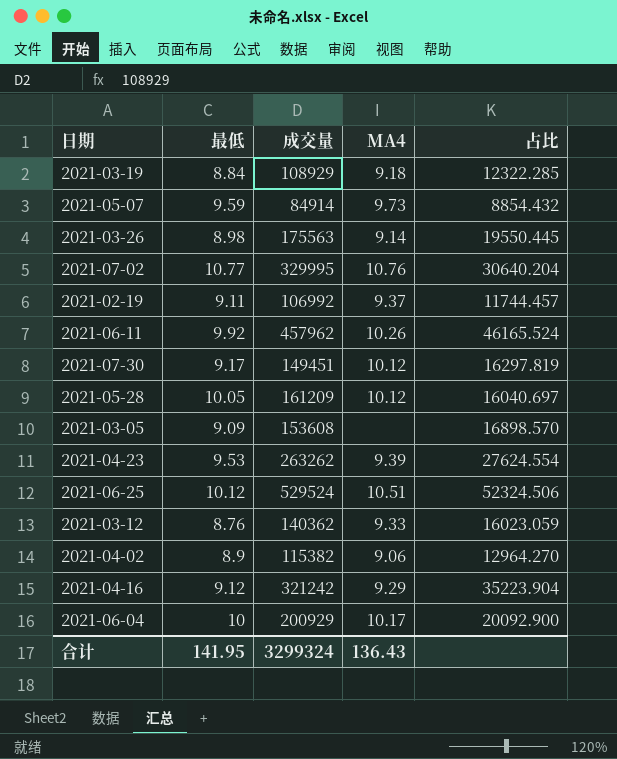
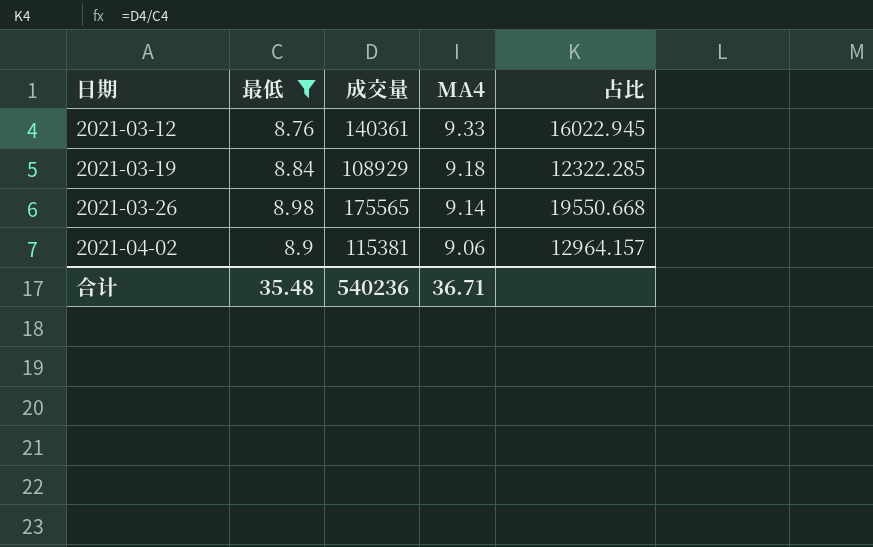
filter: none -> 最低 <= 8.98
row order: none -> 日期 ascending
2021-03-12 | 成交量: 140362 -> 140361
2021-03-12 | 占比: 16023.059 -> 16022.945
2021-03-26 | 成交量: 175563 -> 175565
2021-03-26 | 占比: 19550.445 -> 19550.668
2021-04-02 | 成交量: 115382 -> 115381
2021-04-02 | 占比: 12964.270 -> 12964.157
合计 | 最低: 141.95 -> 35.48
合计 | 成交量: 3299324 -> 540236
合计 | MA4: 136.43 -> 36.71

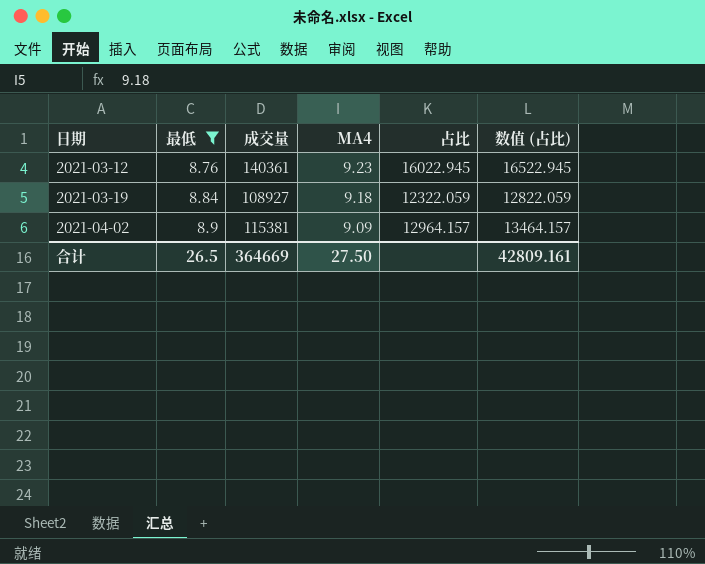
column 数值 (占比) | formula: none -> [占比] + 500
row 2021-03-26: 8.98 | 175565 | 9.14 | 19550.668 -> none
2021-03-12 | MA4: 9.33 -> 9.23
2021-03-19 | 成交量: 108929 -> 108927
2021-03-19 | 占比: 12322.285 -> 12322.059
2021-04-02 | MA4: 9.06 -> 9.09
合计 | 最低: 35.48 -> 26.5
合计 | 成交量: 540236 -> 364669
合计 | MA4: 36.71 -> 27.50

